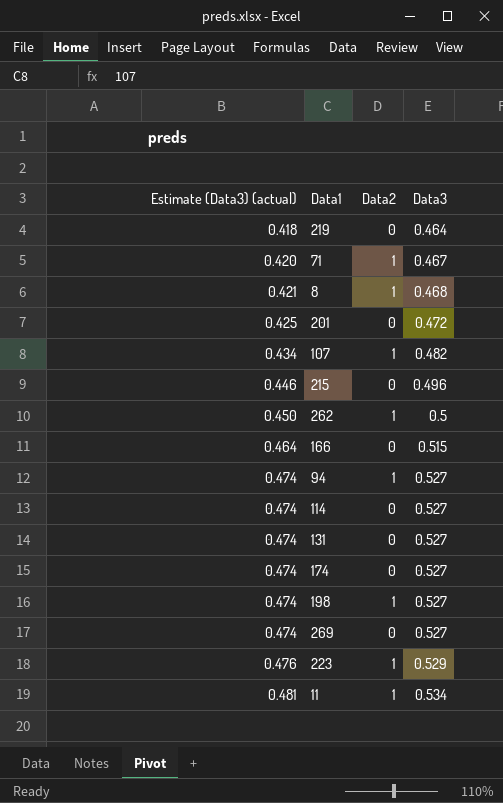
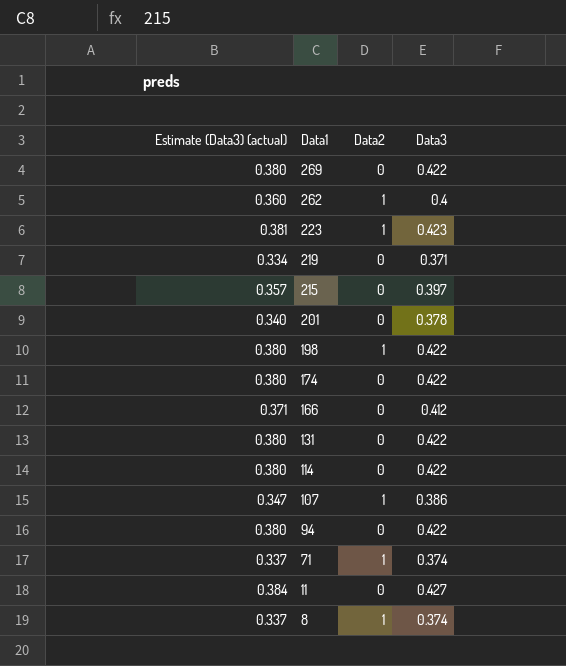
row order: Estimate (Data3) (actual) ascending -> Data1 descending
269 | Estimate (Data3) (actual): 0.474 -> 0.380
269 | Data3: 0.527 -> 0.422
262 | Estimate (Data3) (actual): 0.450 -> 0.360
262 | Data3: 0.5 -> 0.4
223 | Estimate (Data3) (actual): 0.476 -> 0.381
223 | Data3: 0.529 -> 0.423
219 | Estimate (Data3) (actual): 0.418 -> 0.334
219 | Data3: 0.464 -> 0.371
215 | Estimate (Data3) (actual): 0.446 -> 0.357
215 | Data3: 0.496 -> 0.397
201 | Estimate (Data3) (actual): 0.425 -> 0.340
201 | Data3: 0.472 -> 0.378
198 | Estimate (Data3) (actual): 0.474 -> 0.380
198 | Data3: 0.527 -> 0.422
174 | Estimate (Data3) (actual): 0.474 -> 0.380
174 | Data3: 0.527 -> 0.422
166 | Estimate (Data3) (actual): 0.464 -> 0.371
166 | Data3: 0.515 -> 0.412
131 | Estimate (Data3) (actual): 0.474 -> 0.380
131 | Data3: 0.527 -> 0.422
114 | Estimate (Data3) (actual): 0.474 -> 0.380
114 | Data3: 0.527 -> 0.422
107 | Estimate (Data3) (actual): 0.434 -> 0.347
107 | Data3: 0.482 -> 0.386
94 | Estimate (Data3) (actual): 0.474 -> 0.380
94 | Data2: 1 -> 0
94 | Data3: 0.527 -> 0.422
71 | Estimate (Data3) (actual): 0.420 -> 0.337
71 | Data3: 0.467 -> 0.374
11 | Estimate (Data3) (actual): 0.481 -> 0.384
11 | Data2: 1 -> 0
11 | Data3: 0.534 -> 0.427
8 | Estimate (Data3) (actual): 0.421 -> 0.337
8 | Data3: 0.468 -> 0.374

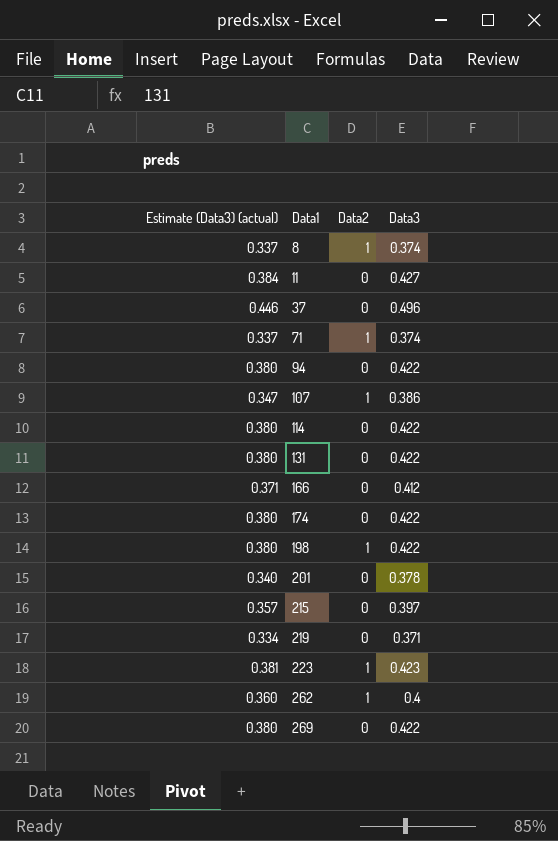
row order: Data1 descending -> Data1 ascending
row 37: none -> 0.446 | 0 | 0.496

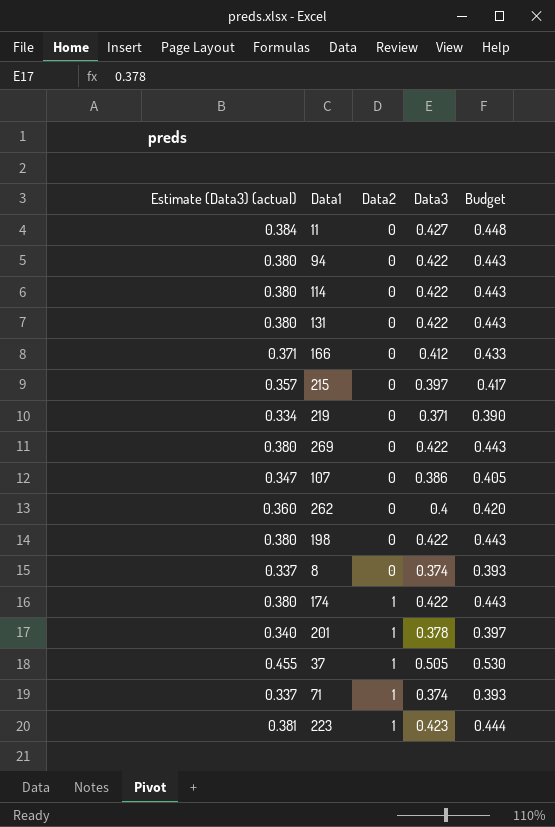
row order: Data1 ascending -> Data2 ascending
column Budget | formula: none -> [Data3] * 1.05
107 | Data2: 1 -> 0
262 | Data2: 1 -> 0
198 | Data2: 1 -> 0
8 | Data2: 1 -> 0
174 | Data2: 0 -> 1
201 | Data2: 0 -> 1
37 | Estimate (Data3) (actual): 0.446 -> 0.455
37 | Data2: 0 -> 1
37 | Data3: 0.496 -> 0.505

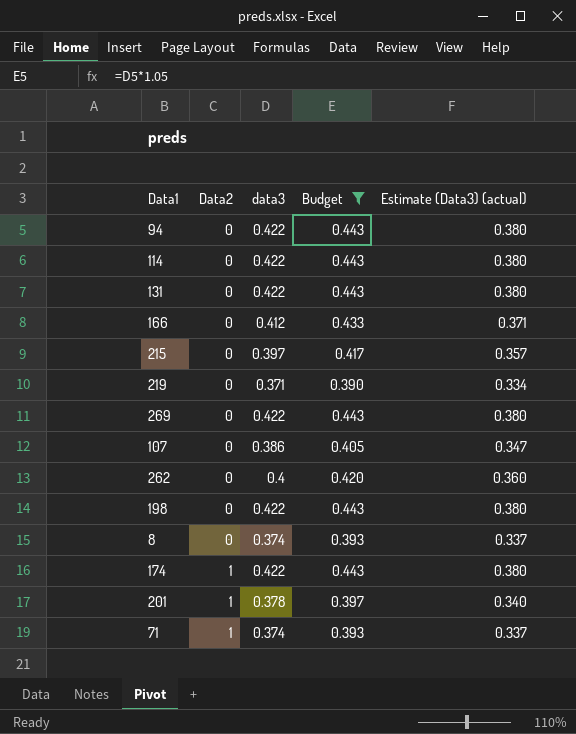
filter: none -> Budget <= 0.443
column name: Data3 -> data3
column Estimate (Data3) (actual) | position: 1 -> 5

